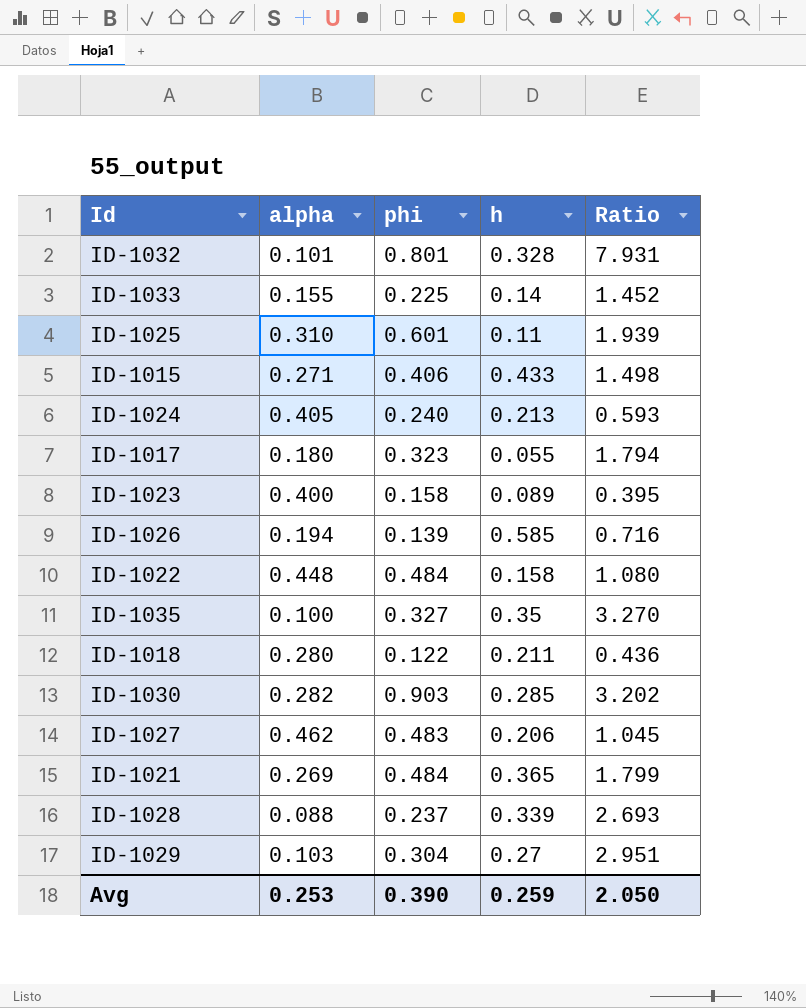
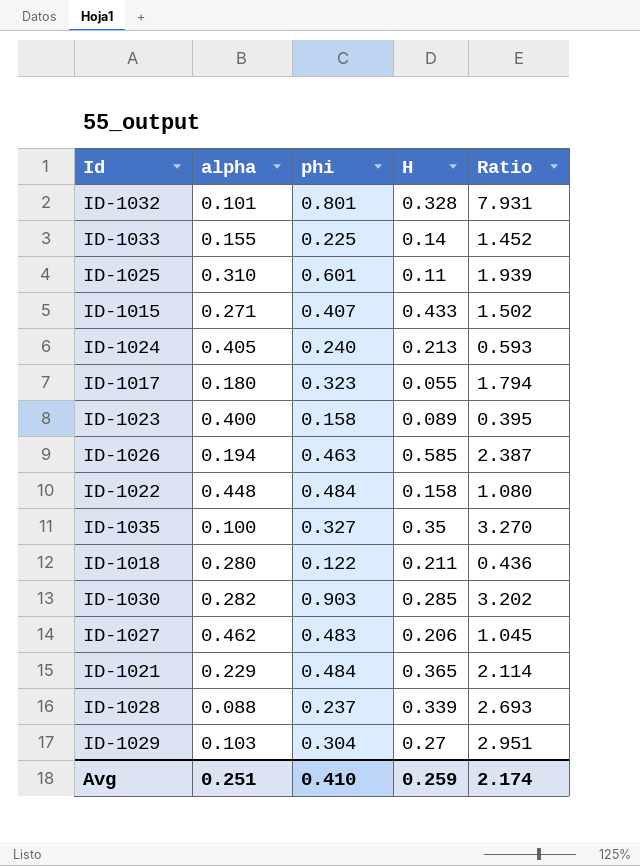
column name: h -> H
ID-1015 | phi: 0.406 -> 0.407
ID-1015 | Ratio: 1.498 -> 1.502
ID-1026 | phi: 0.139 -> 0.463
ID-1026 | Ratio: 0.716 -> 2.387
ID-1021 | alpha: 0.269 -> 0.229
ID-1021 | Ratio: 1.799 -> 2.114
Avg | alpha: 0.253 -> 0.251
Avg | phi: 0.390 -> 0.410
Avg | Ratio: 2.050 -> 2.174

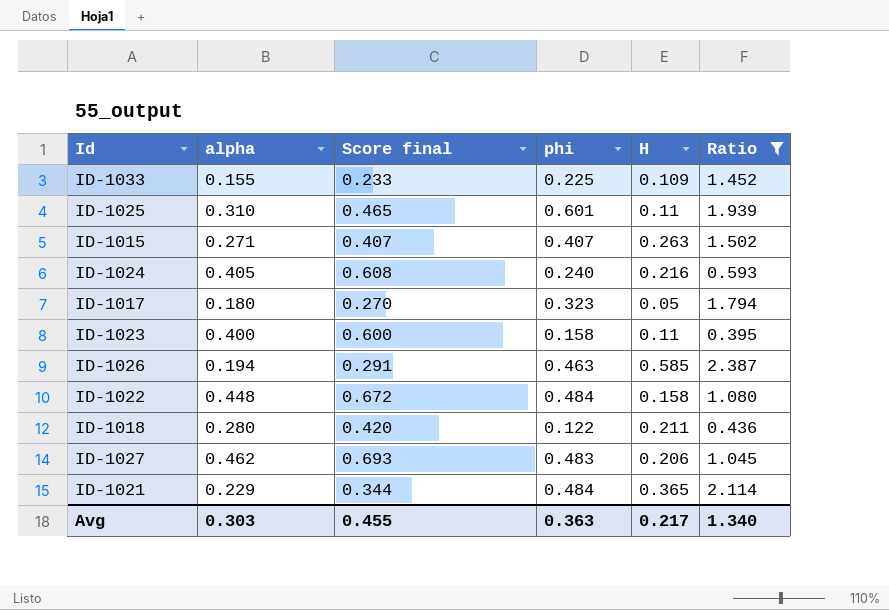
filter: none -> Ratio <= 2.387
column Score final | formula: none -> [alpha] * 1.5
ID-1033 | H: 0.14 -> 0.109
ID-1015 | H: 0.433 -> 0.263
ID-1024 | H: 0.213 -> 0.216
ID-1017 | H: 0.055 -> 0.05
ID-1023 | H: 0.089 -> 0.11
Avg | alpha: 0.251 -> 0.303
Avg | phi: 0.410 -> 0.363
Avg | H: 0.259 -> 0.217
Avg | Ratio: 2.174 -> 1.340

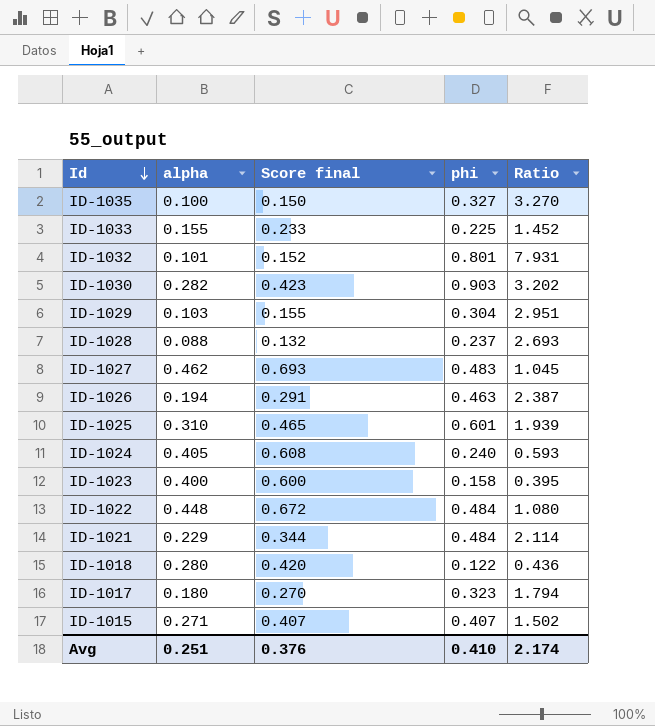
filter: Ratio <= 2.387 -> none
row order: none -> Id descending
column H | position: 5 -> none
Avg | alpha: 0.303 -> 0.251
Avg | Score final: 0.455 -> 0.376
Avg | phi: 0.363 -> 0.410
Avg | Ratio: 1.340 -> 2.174

